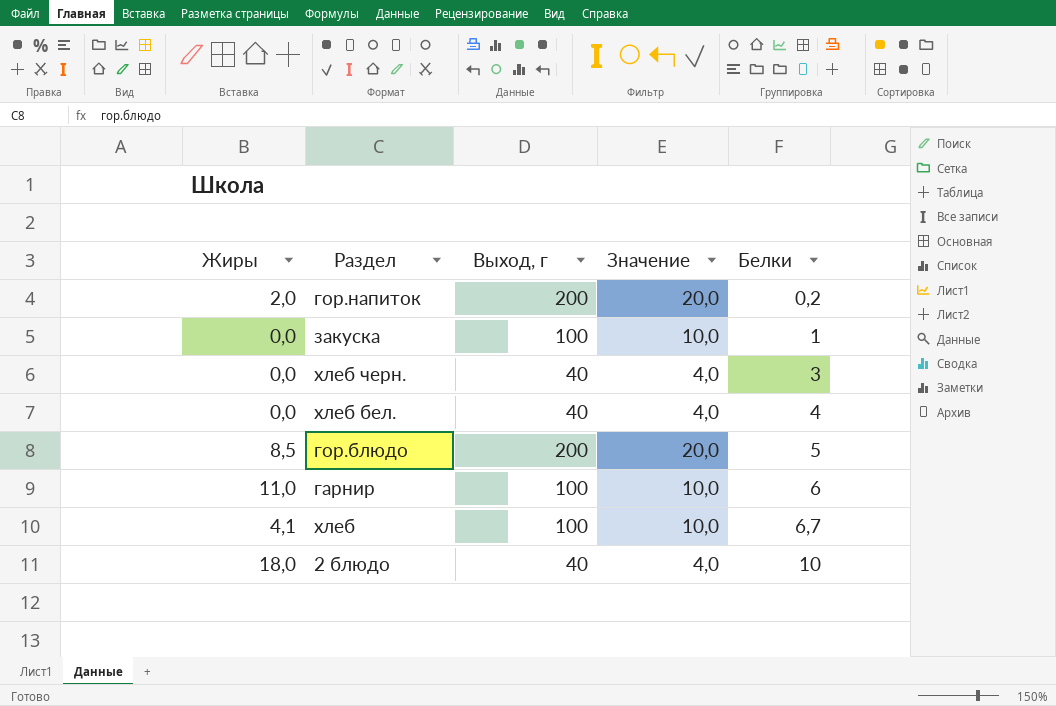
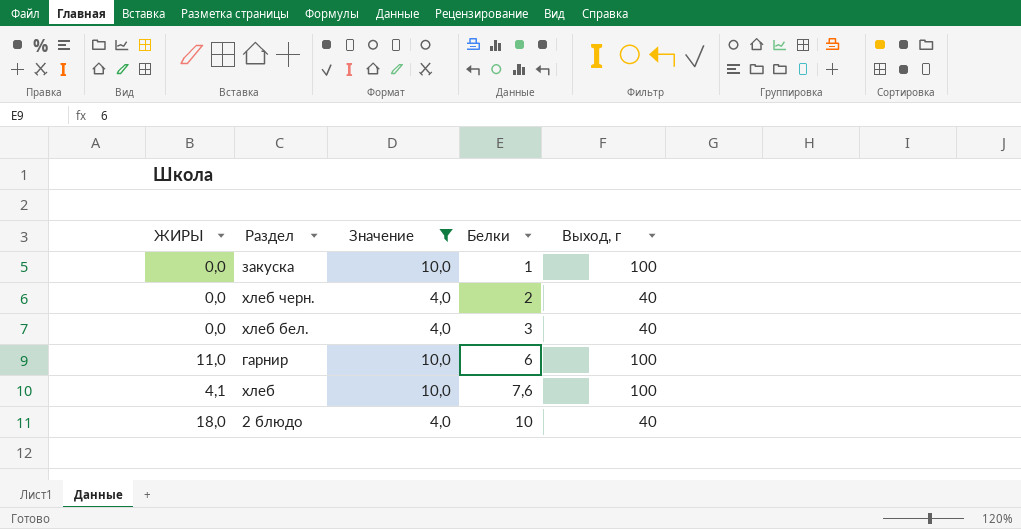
filter: none -> Значение != 20,0
column name: Жиры -> ЖИРЫ
column Выход, г | position: 3 -> 5
хлеб черн. | Белки: 3 -> 2
хлеб бел. | Белки: 4 -> 3
хлеб | Белки: 6,7 -> 7,6

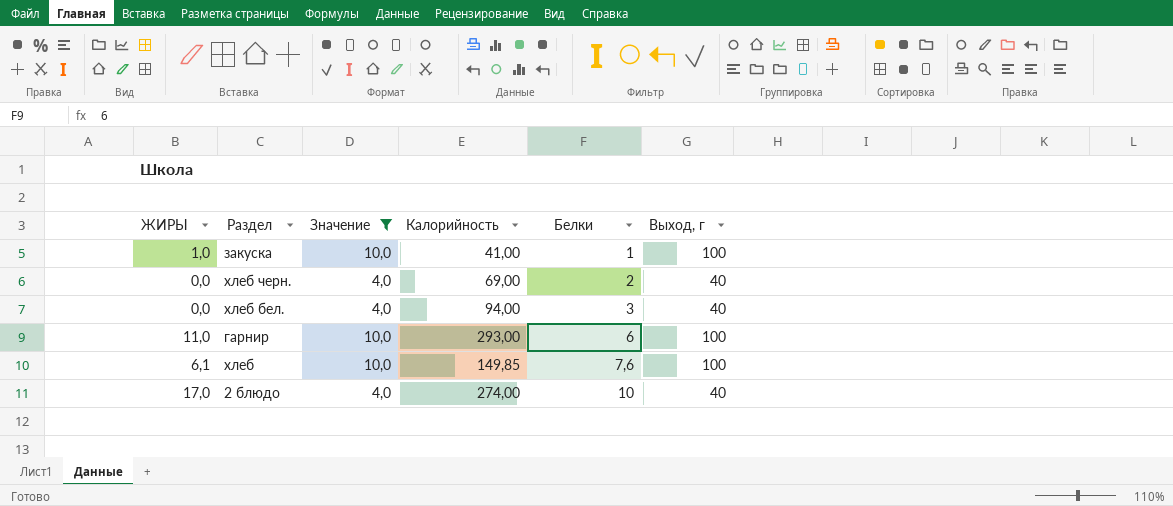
column Калорийность | position: none -> 4
закуска | ЖИРЫ: 0,0 -> 1,0
хлеб | ЖИРЫ: 4,1 -> 6,1
2 блюдо | ЖИРЫ: 18,0 -> 17,0

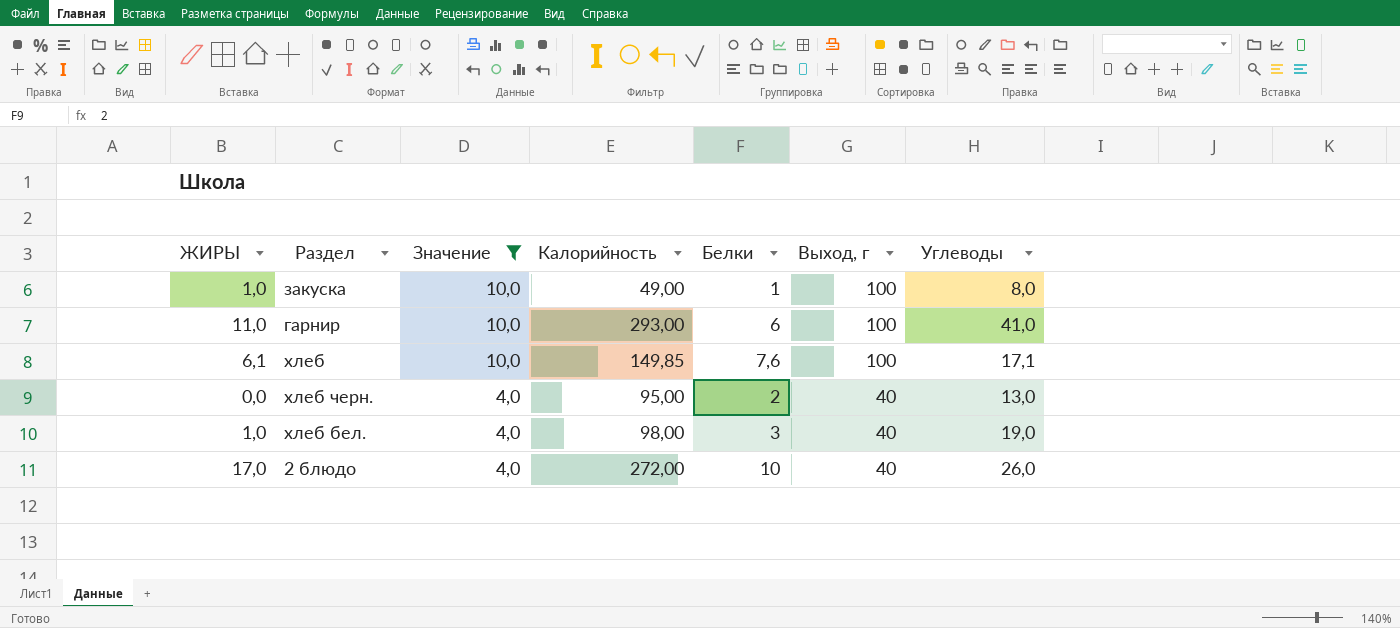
row order: Белки ascending -> Значение descending
column Углеводы | position: none -> 7
закуска | Калорийность: 41,00 -> 49,00
хлеб черн. | Калорийность: 69,00 -> 95,00
хлеб бел. | ЖИРЫ: 0,0 -> 1,0
хлеб бел. | Калорийность: 94,00 -> 98,00
2 блюдо | Калорийность: 274,00 -> 272,00

